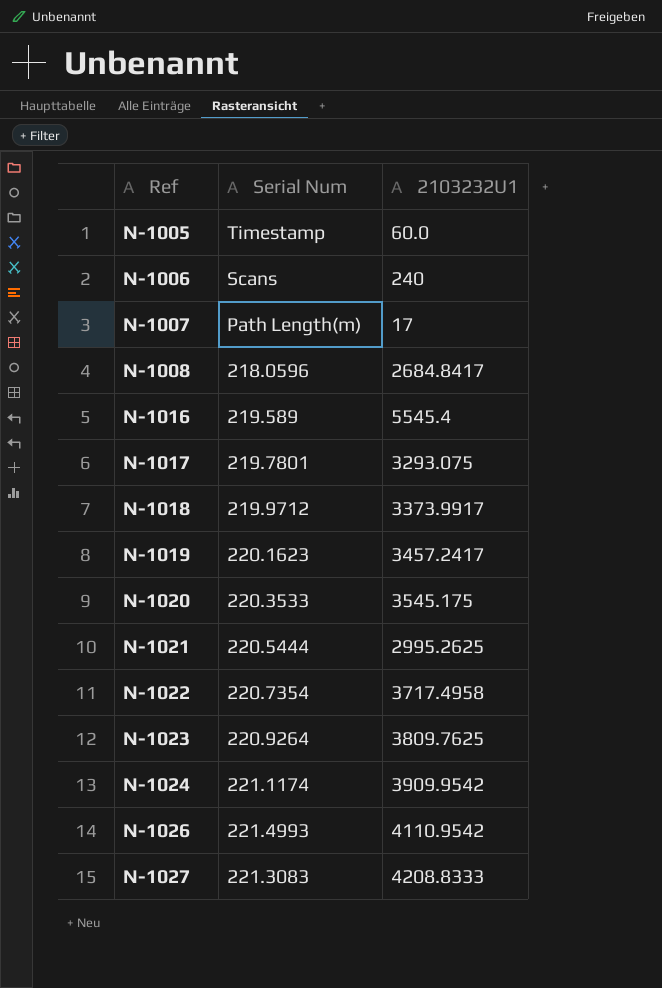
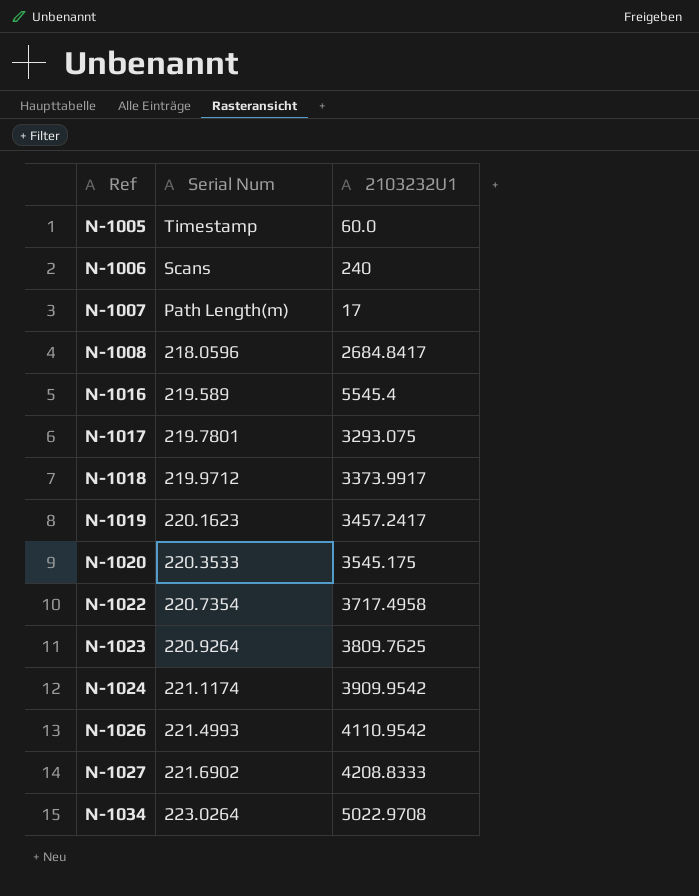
row N-1021: 220.5444 | 2995.2625 -> none
N-1027 | Serial Num: 221.3083 -> 221.6902
row N-1034: none -> 223.0264 | 5022.9708

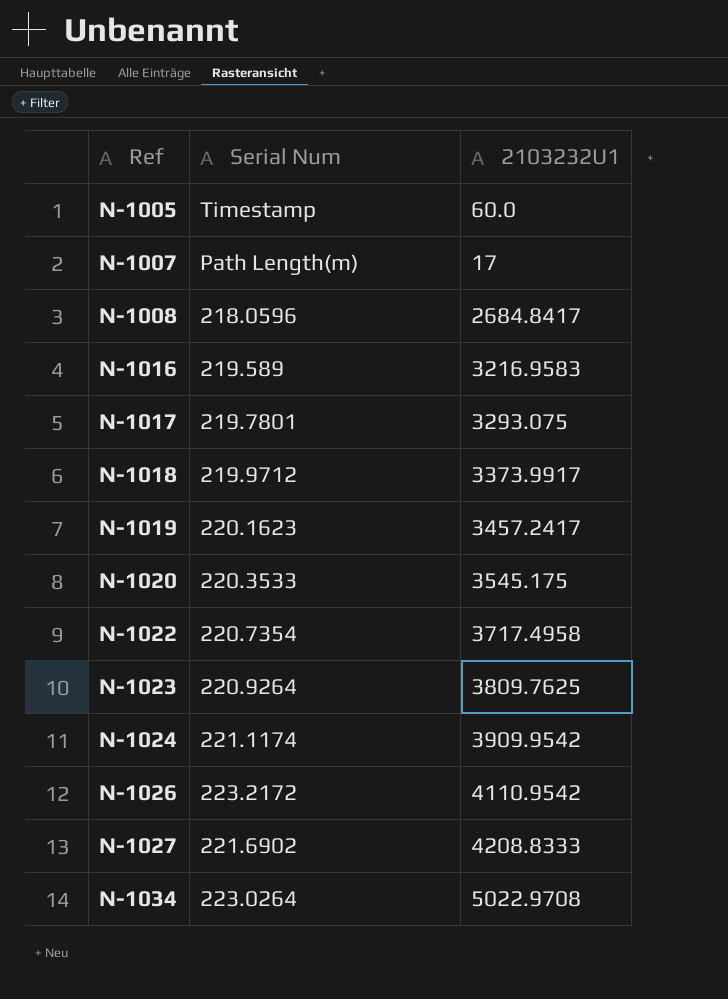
row N-1006: Scans | 240 -> none
N-1016 | 2103232U1: 5545.4 -> 3216.9583
N-1026 | Serial Num: 221.4993 -> 223.2172

